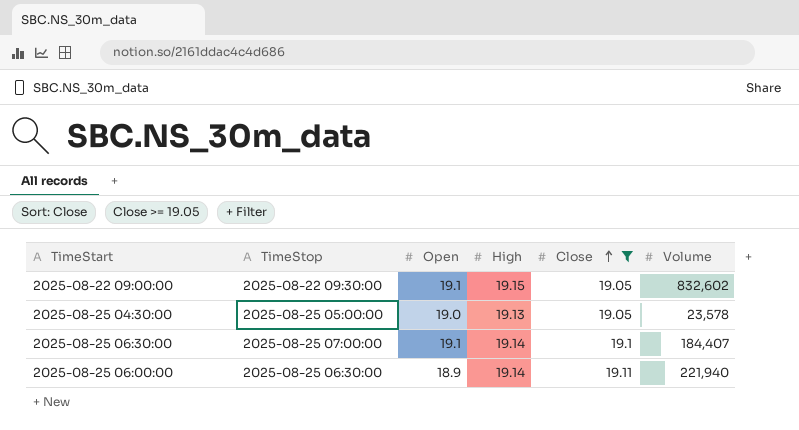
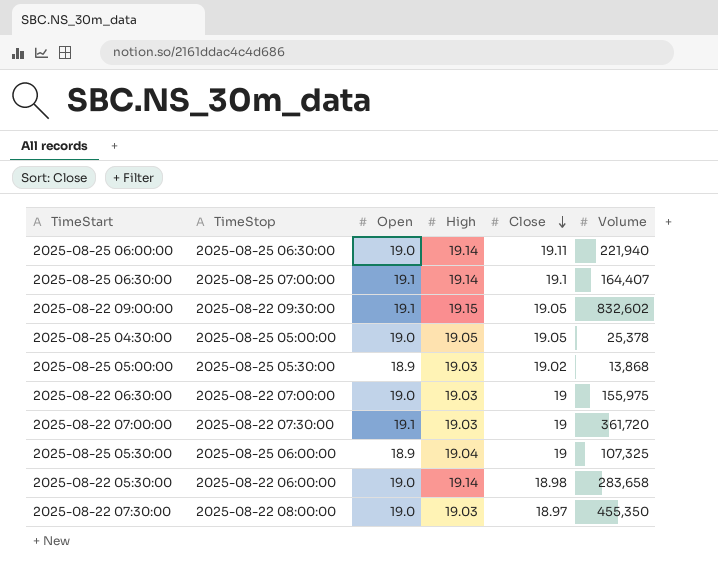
filter: Close >= 19.05 -> none
row order: Close ascending -> Close descending
2025-08-25 06:00:00 | Open: 18.9 -> 19.0
2025-08-25 06:30:00 | Volume: 184,407 -> 164,407
2025-08-25 04:30:00 | High: 19.13 -> 19.05
2025-08-25 04:30:00 | Volume: 23,578 -> 25,378

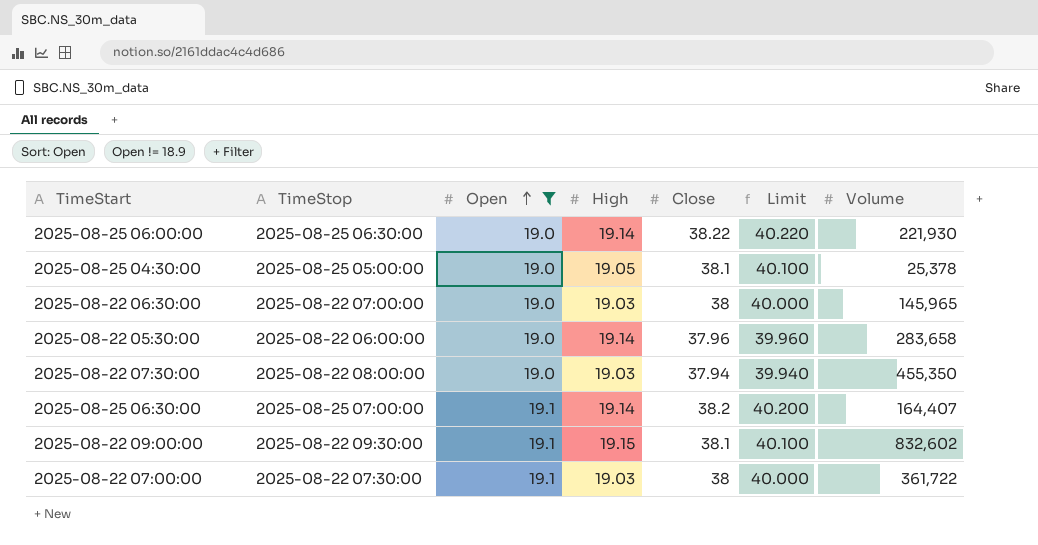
filter: none -> Open != 18.9
row order: Close descending -> Open ascending
column Limit | formula: none -> [Close] + 2
2025-08-25 06:00:00 | Close: 19.11 -> 38.22
2025-08-25 06:00:00 | Volume: 221,940 -> 221,930
2025-08-25 04:30:00 | Close: 19.05 -> 38.1
2025-08-22 06:30:00 | Close: 19 -> 38
2025-08-22 06:30:00 | Volume: 155,975 -> 145,965
2025-08-22 05:30:00 | Close: 18.98 -> 37.96
2025-08-22 07:30:00 | Close: 18.97 -> 37.94
2025-08-25 06:30:00 | Close: 19.1 -> 38.2
2025-08-22 09:00:00 | Close: 19.05 -> 38.1
2025-08-22 07:00:00 | Close: 19 -> 38
2025-08-22 07:00:00 | Volume: 361,720 -> 361,722

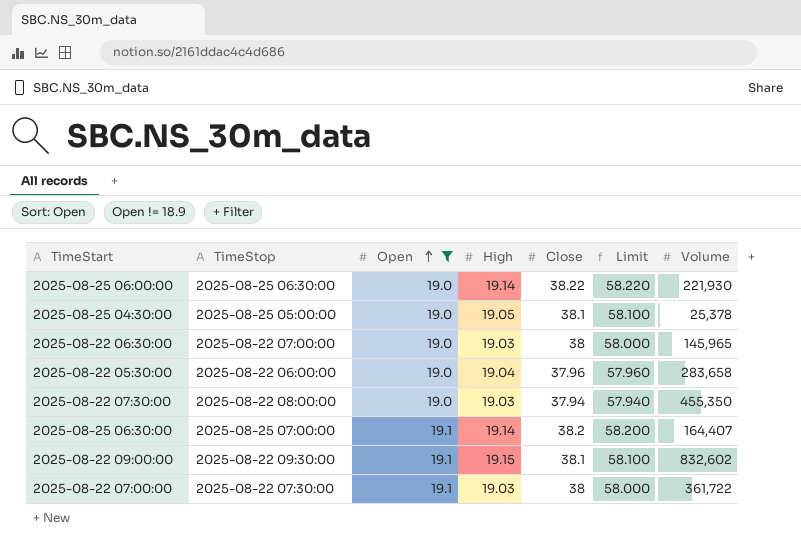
column Limit | formula: [Close] + 2 -> [Close] + 20
2025-08-22 05:30:00 | High: 19.14 -> 19.04

